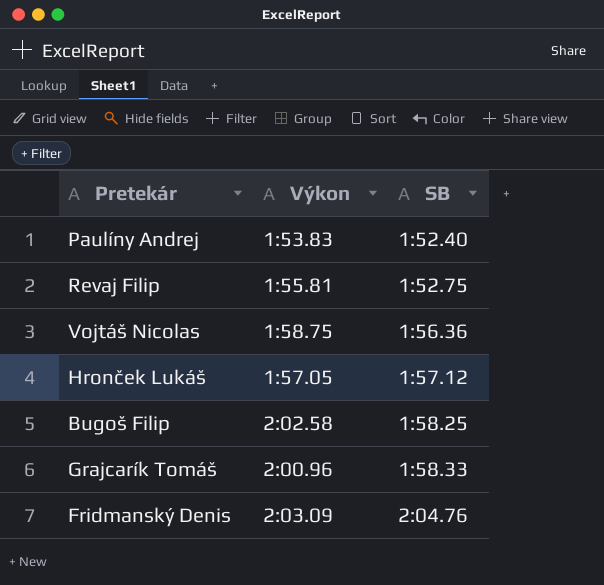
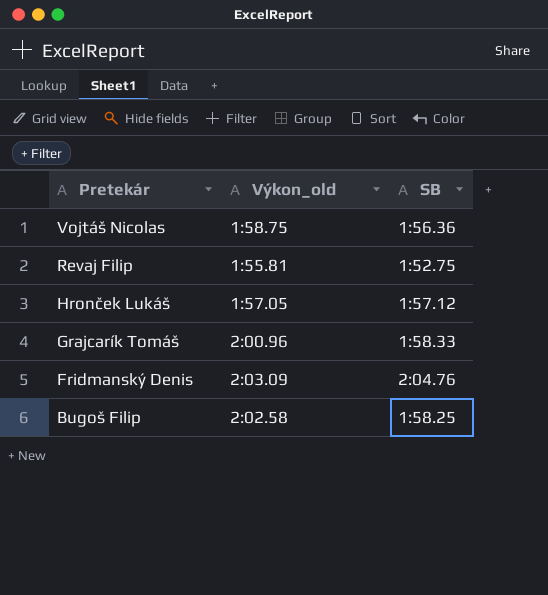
row order: SB ascending -> Pretekár descending
column name: Výkon -> Výkon_old
row Paulíny Andrej: 1:53.83 | 1:52.40 -> none

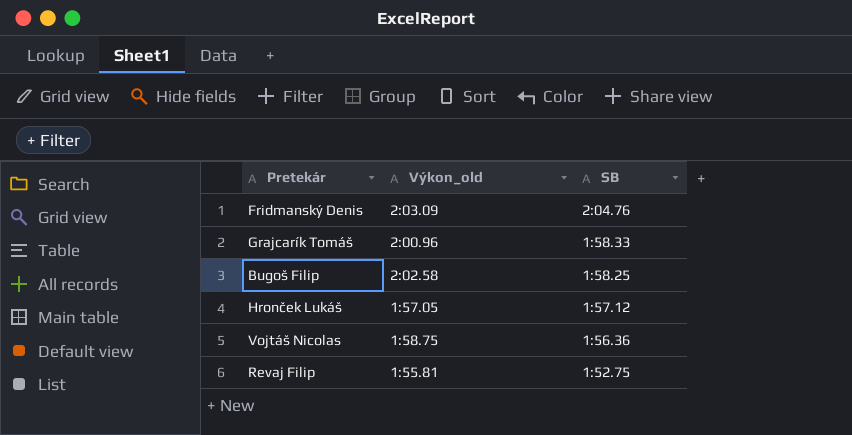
row order: Pretekár descending -> SB descending

